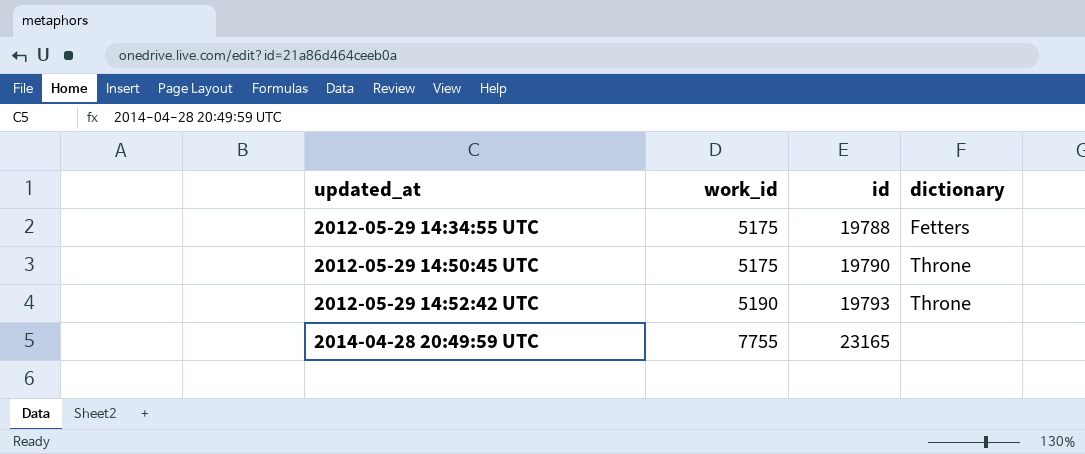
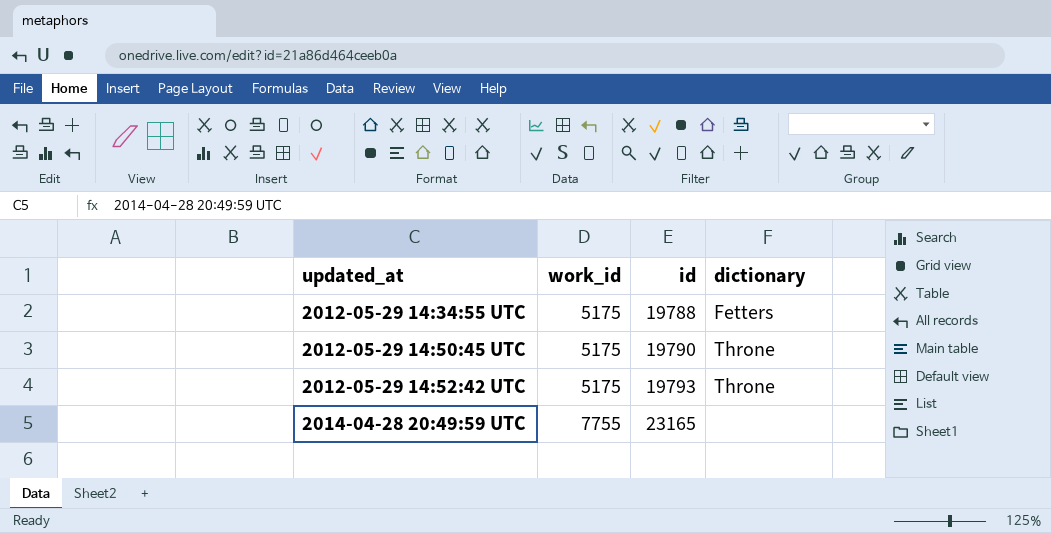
2012-05-29 14:52:42 UTC | work_id: 5190 -> 5175

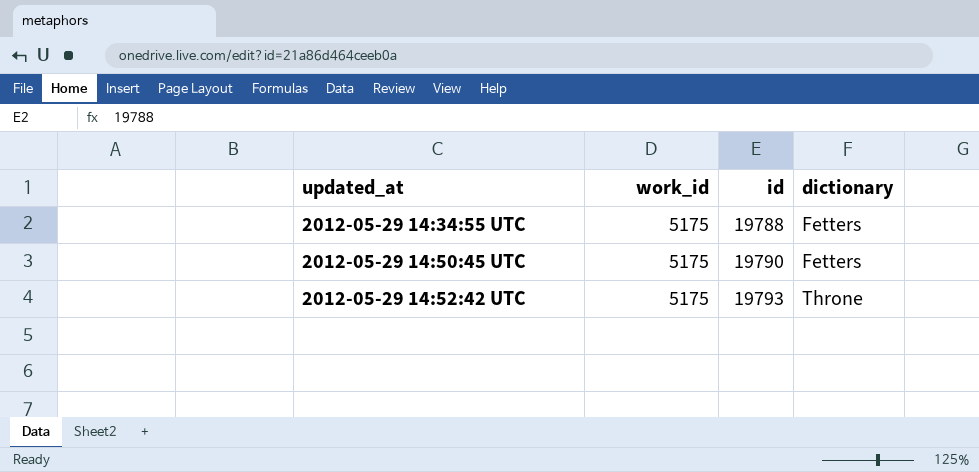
row 2014-04-28 20:49:59 UTC: 7755 | 23165 | none -> none
2012-05-29 14:50:45 UTC | dictionary: Throne -> Fetters

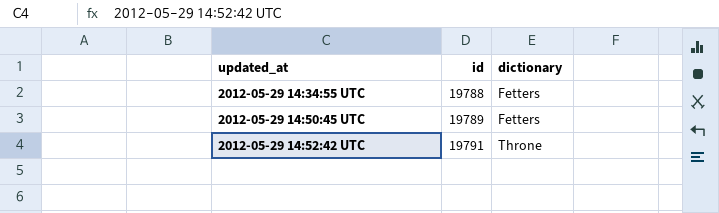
column work_id | position: 2 -> none
2012-05-29 14:50:45 UTC | id: 19790 -> 19789
2012-05-29 14:52:42 UTC | id: 19793 -> 19791

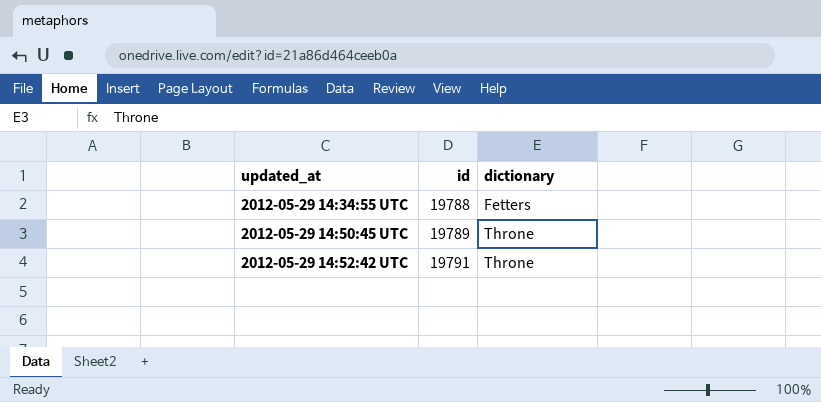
2012-05-29 14:50:45 UTC | dictionary: Fetters -> Throne

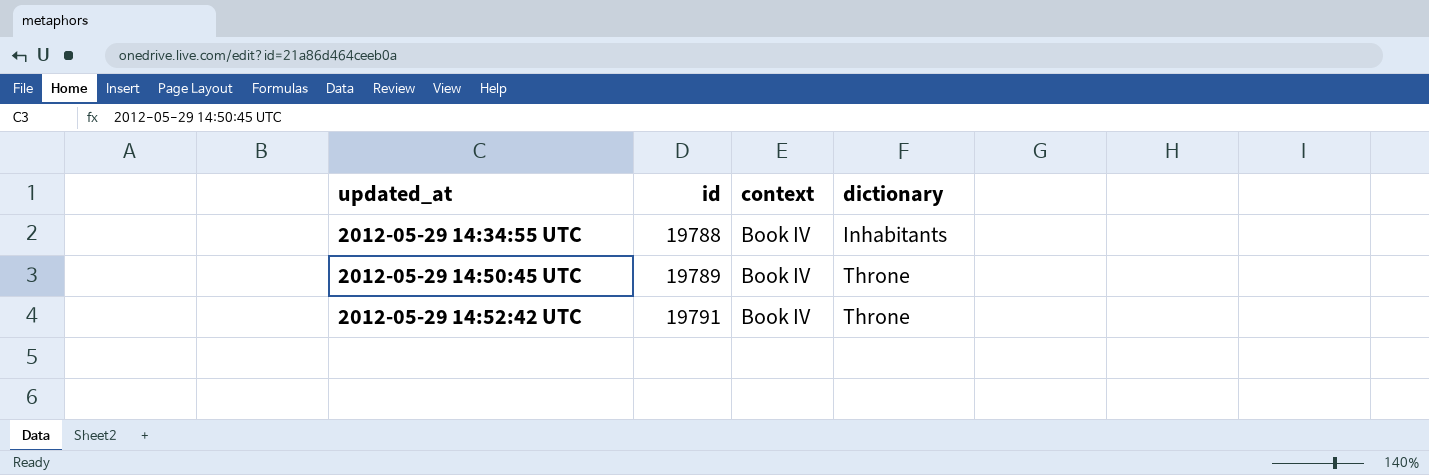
column context | position: none -> 3
2012-05-29 14:34:55 UTC | dictionary: Fetters -> Inhabitants

